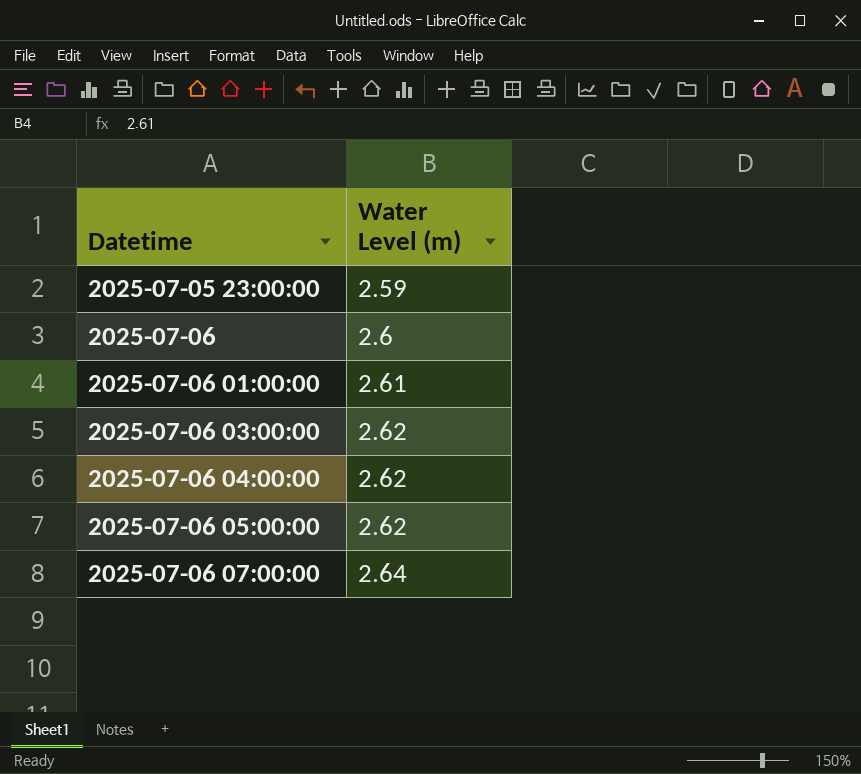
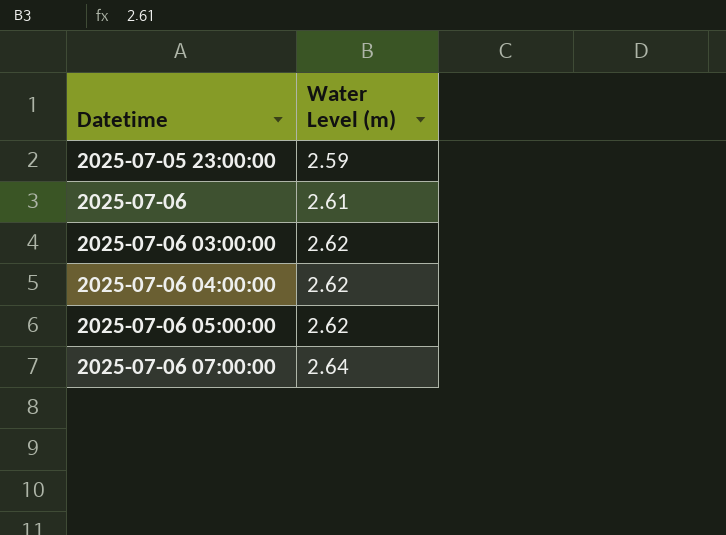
row 2025-07-06 01:00:00: 2.61 -> none
2025-07-06 | Water Level (m): 2.6 -> 2.61

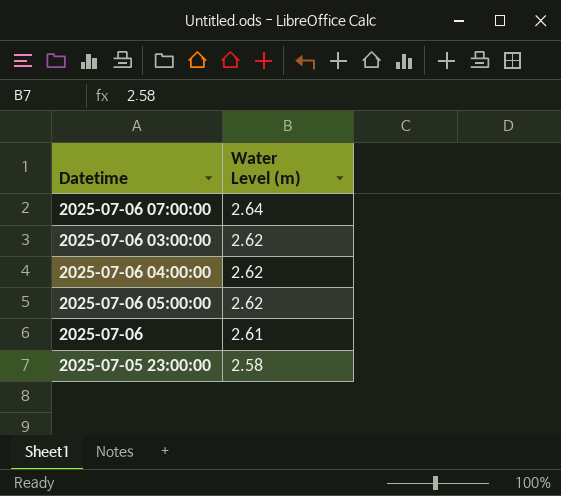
row order: Datetime ascending -> Water Level (m) descending
2025-07-05 23:00:00 | Water Level (m): 2.59 -> 2.58

